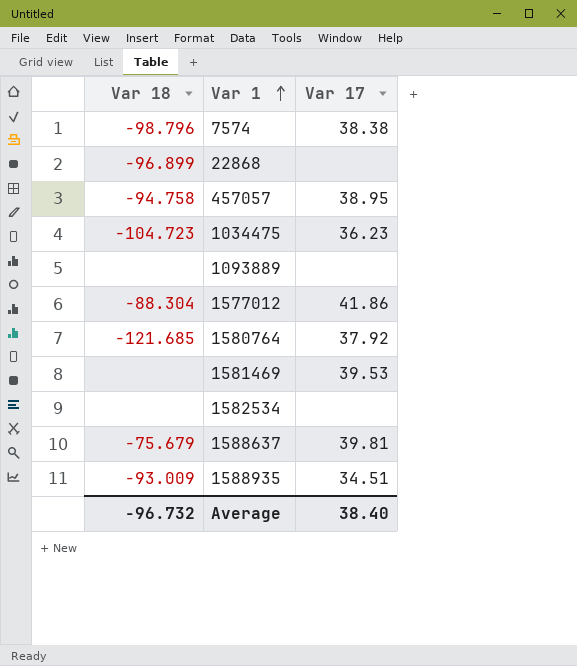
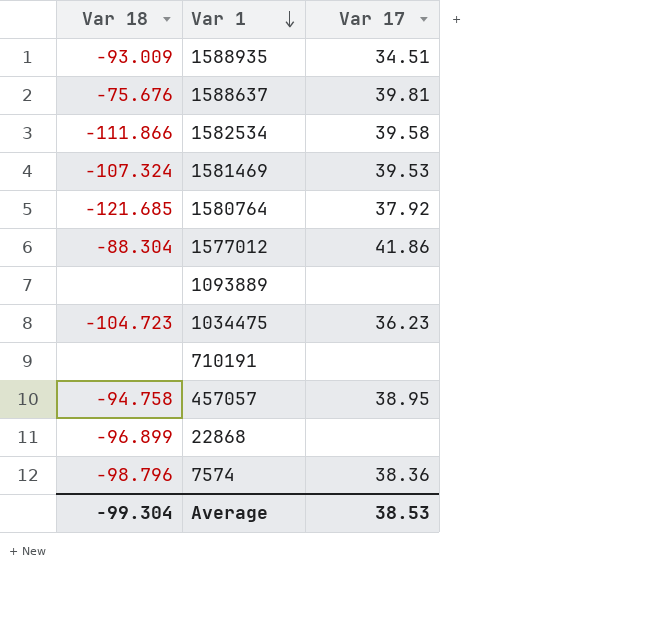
row order: Var 1 ascending -> Var 1 descending
1588637 | Var 18: -75.679 -> -75.676
1582534 | Var 18: none -> -111.866
1582534 | Var 17: none -> 39.58
1581469 | Var 18: none -> -107.324
row 710191: none -> none | none
7574 | Var 17: 38.38 -> 38.36
Average | Var 18: -96.732 -> -99.304
Average | Var 17: 38.40 -> 38.53

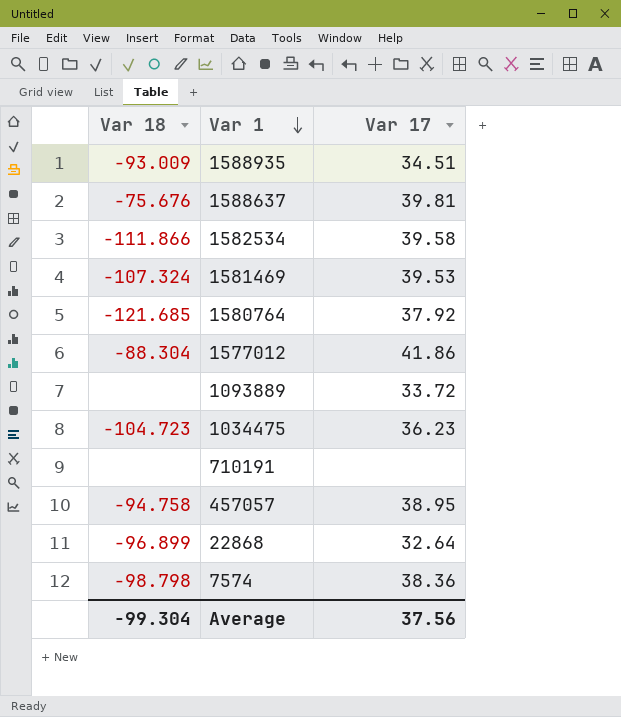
1093889 | Var 17: none -> 33.72
22868 | Var 17: none -> 32.64
7574 | Var 18: -98.796 -> -98.798
Average | Var 17: 38.53 -> 37.56

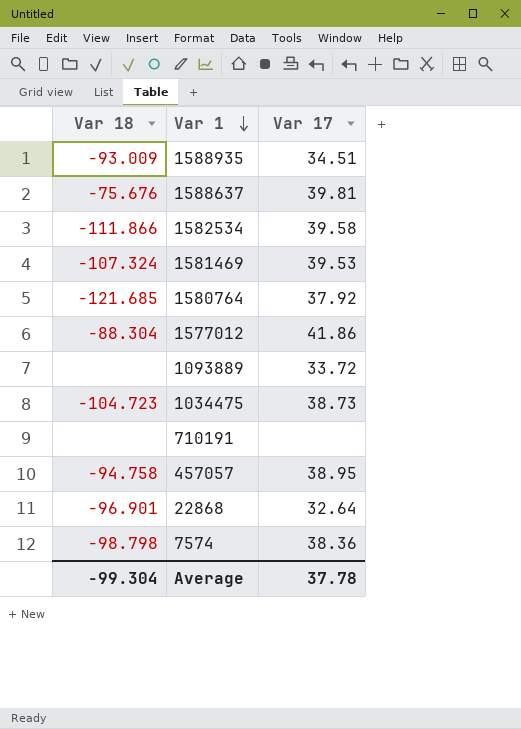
1034475 | Var 17: 36.23 -> 38.73
22868 | Var 18: -96.899 -> -96.901
Average | Var 17: 37.56 -> 37.78

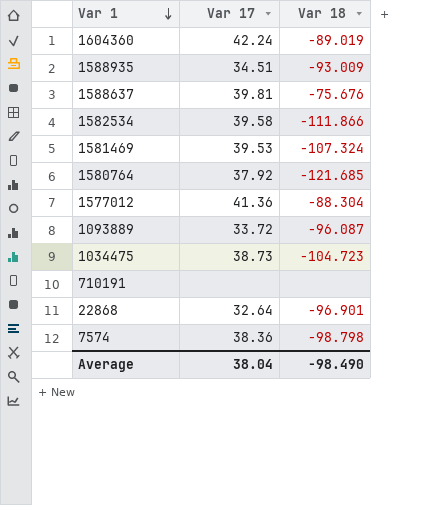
column Var 18 | position: 1 -> 3
row 457057: -94.758 | 38.95 -> none
row 1604360: none -> 42.24 | -89.019
1577012 | Var 17: 41.86 -> 41.36
1093889 | Var 18: none -> -96.087
Average | Var 17: 37.78 -> 38.04
Average | Var 18: -99.304 -> -98.490

